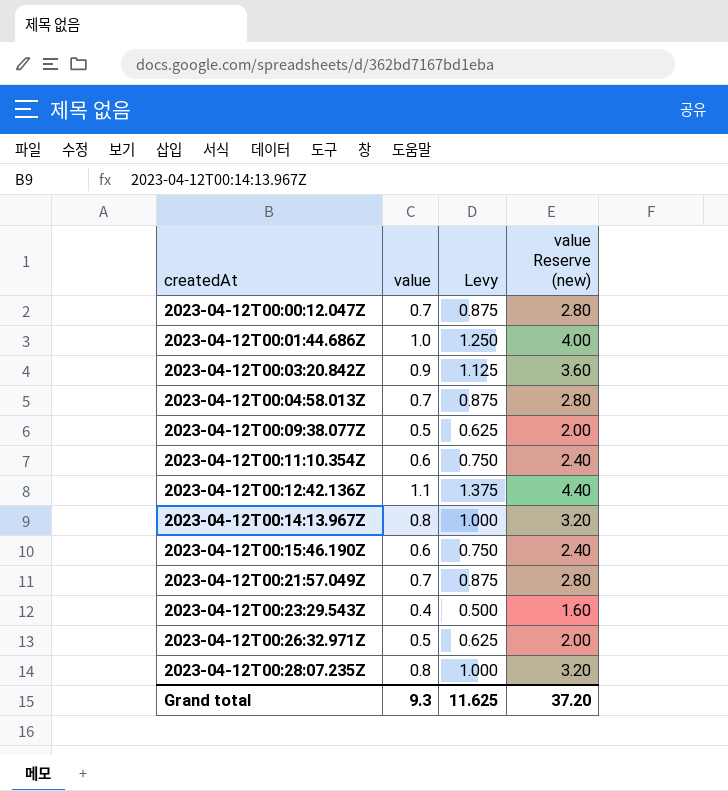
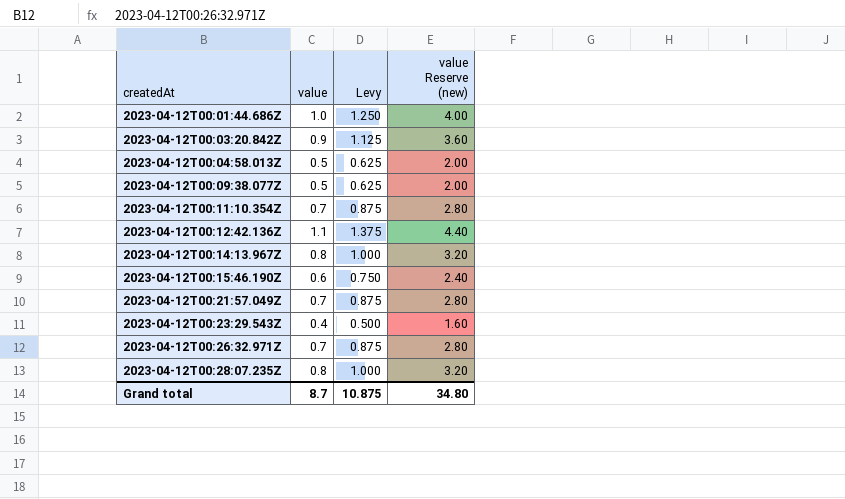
row 2023-04-12T00:00:12.047Z: 0.7 | 0.875 | 2.80 -> none
2023-04-12T00:04:58.013Z | value: 0.7 -> 0.5
2023-04-12T00:04:58.013Z | Levy: 0.875 -> 0.625
2023-04-12T00:04:58.013Z | value Reserve (new): 2.80 -> 2.00
2023-04-12T00:11:10.354Z | value: 0.6 -> 0.7
2023-04-12T00:11:10.354Z | Levy: 0.750 -> 0.875
2023-04-12T00:11:10.354Z | value Reserve (new): 2.40 -> 2.80
2023-04-12T00:26:32.971Z | value: 0.5 -> 0.7
2023-04-12T00:26:32.971Z | Levy: 0.625 -> 0.875
2023-04-12T00:26:32.971Z | value Reserve (new): 2.00 -> 2.80
Grand total | value: 9.3 -> 8.7
Grand total | Levy: 11.625 -> 10.875
Grand total | value Reserve (new): 37.20 -> 34.80

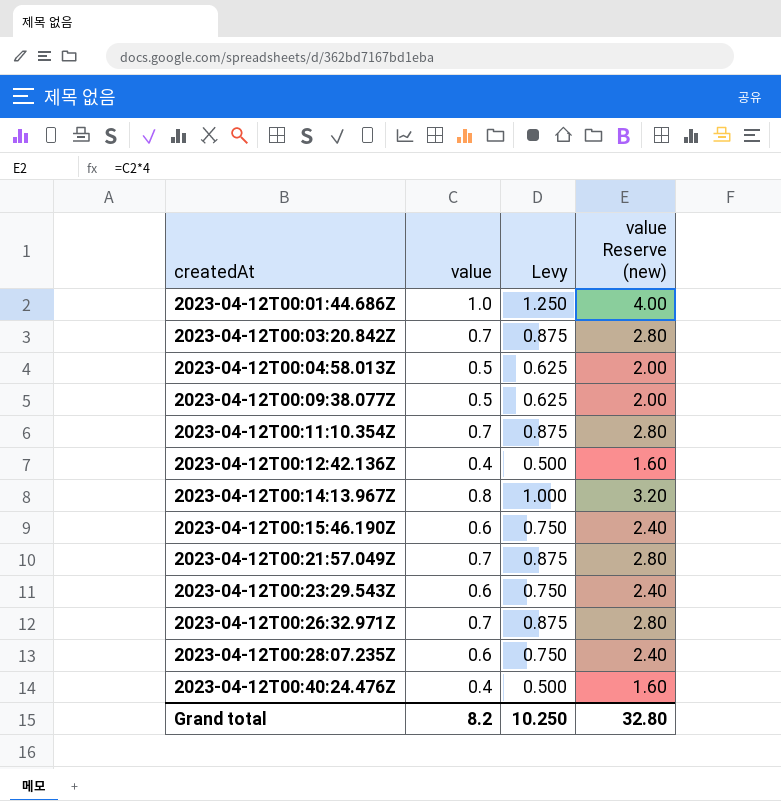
2023-04-12T00:03:20.842Z | value: 0.9 -> 0.7
2023-04-12T00:03:20.842Z | Levy: 1.125 -> 0.875
2023-04-12T00:03:20.842Z | value Reserve (new): 3.60 -> 2.80
2023-04-12T00:12:42.136Z | value: 1.1 -> 0.4
2023-04-12T00:12:42.136Z | Levy: 1.375 -> 0.500
2023-04-12T00:12:42.136Z | value Reserve (new): 4.40 -> 1.60
2023-04-12T00:23:29.543Z | value: 0.4 -> 0.6
2023-04-12T00:23:29.543Z | Levy: 0.500 -> 0.750
2023-04-12T00:23:29.543Z | value Reserve (new): 1.60 -> 2.40
2023-04-12T00:28:07.235Z | value: 0.8 -> 0.6
2023-04-12T00:28:07.235Z | Levy: 1.000 -> 0.750
2023-04-12T00:28:07.235Z | value Reserve (new): 3.20 -> 2.40
row 2023-04-12T00:40:24.476Z: none -> 0.4 | 0.500 | 1.60
Grand total | value: 8.7 -> 8.2
Grand total | Levy: 10.875 -> 10.250
Grand total | value Reserve (new): 34.80 -> 32.80

